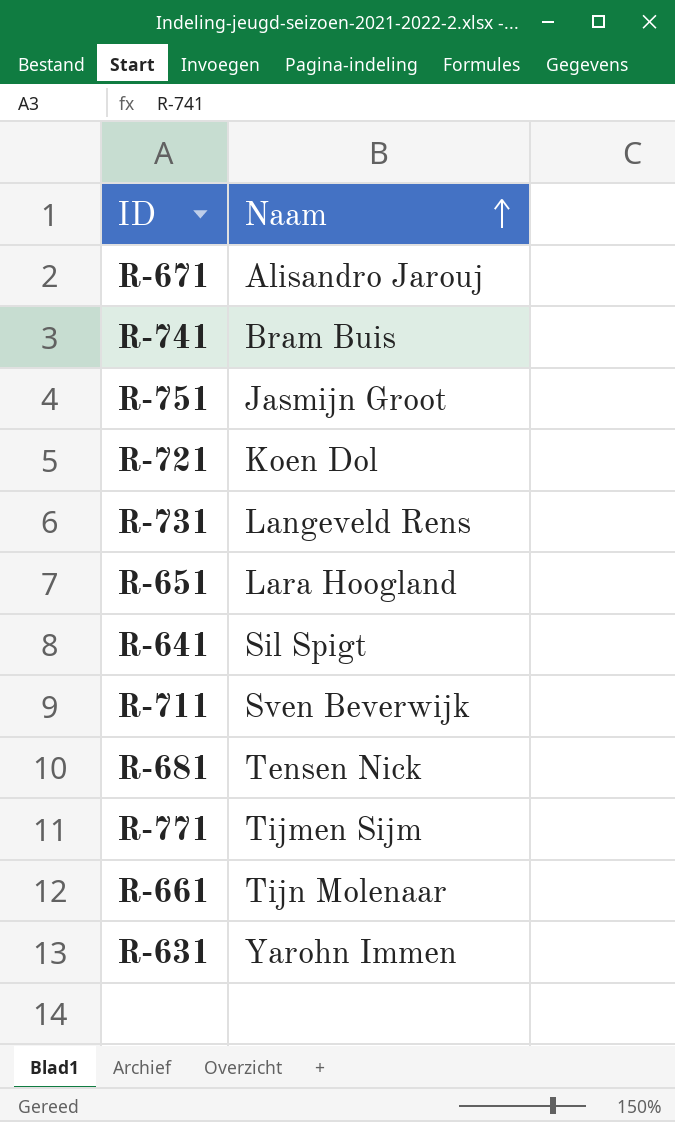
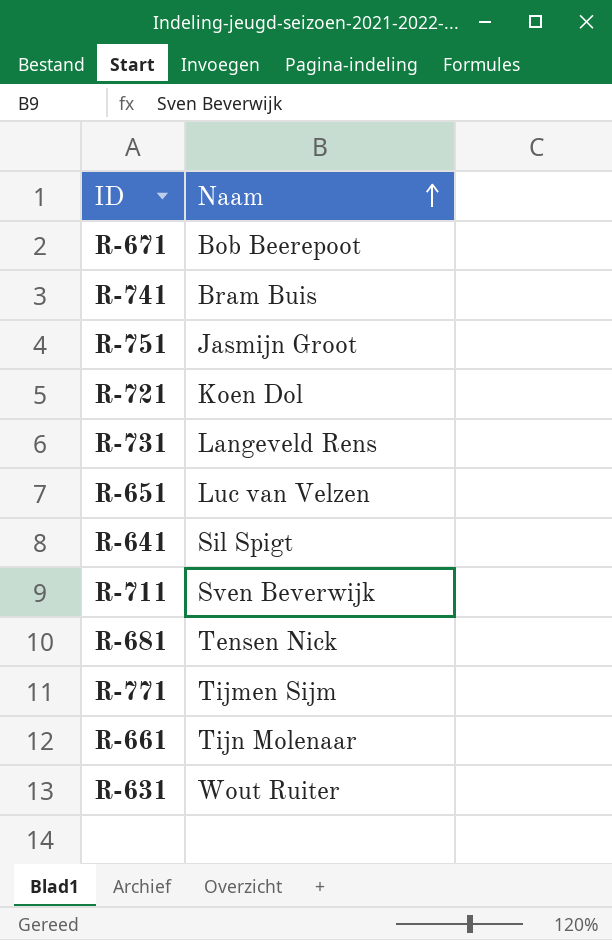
R-671 | Naam: Alisandro Jarouj -> Bob Beerepoot
R-651 | Naam: Lara Hoogland -> Luc van Velzen
R-631 | Naam: Yarohn Immen -> Wout Ruiter

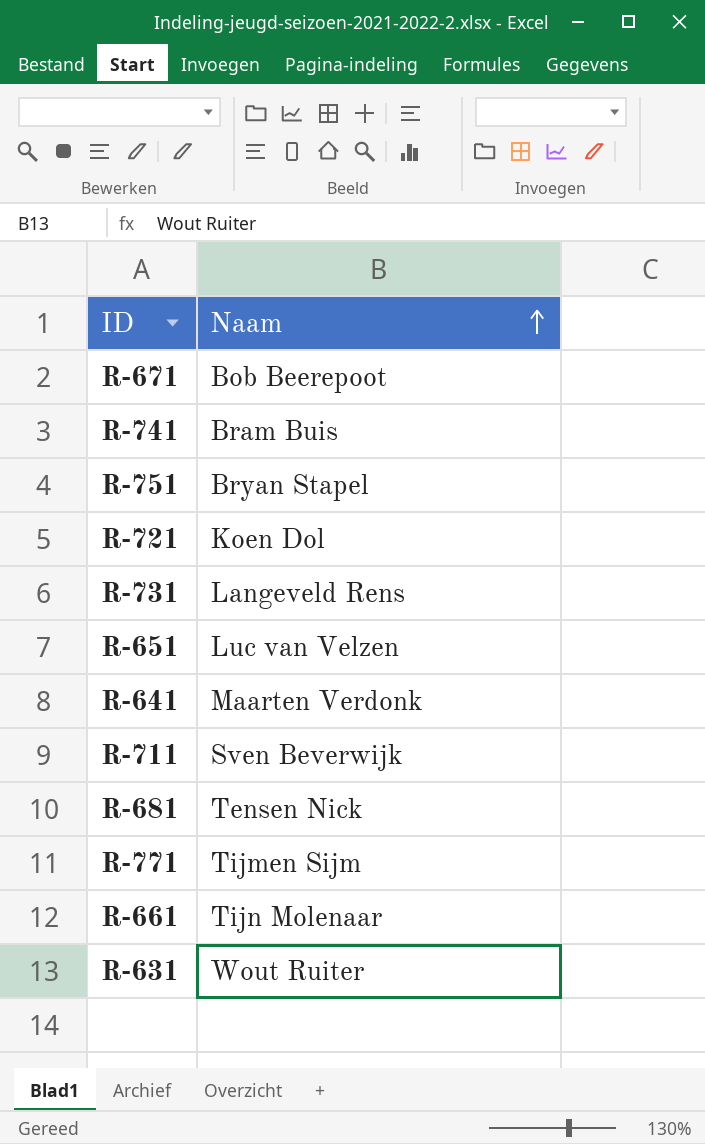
R-751 | Naam: Jasmijn Groot -> Bryan Stapel
R-641 | Naam: Sil Spigt -> Maarten Verdonk

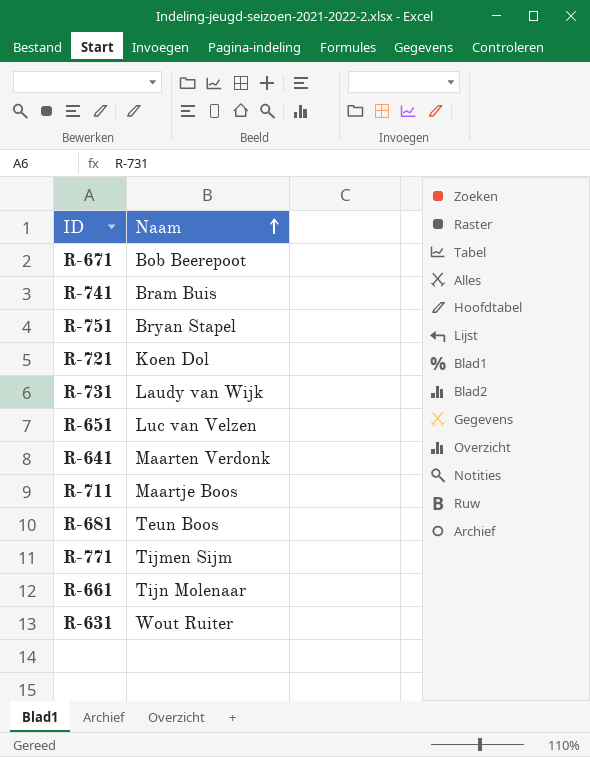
R-731 | Naam: Langeveld Rens -> Laudy van Wijk
R-711 | Naam: Sven Beverwijk -> Maartje Boos
R-681 | Naam: Tensen Nick -> Teun Boos

